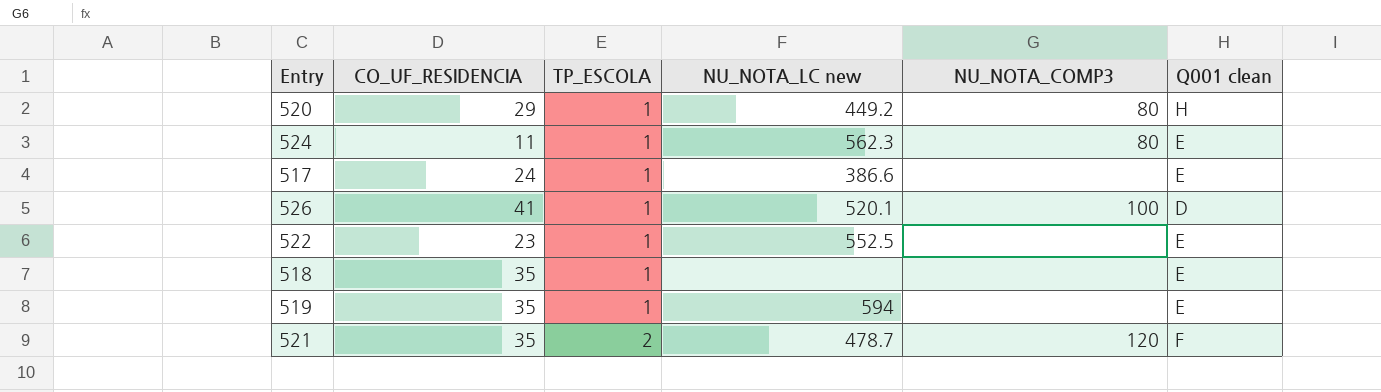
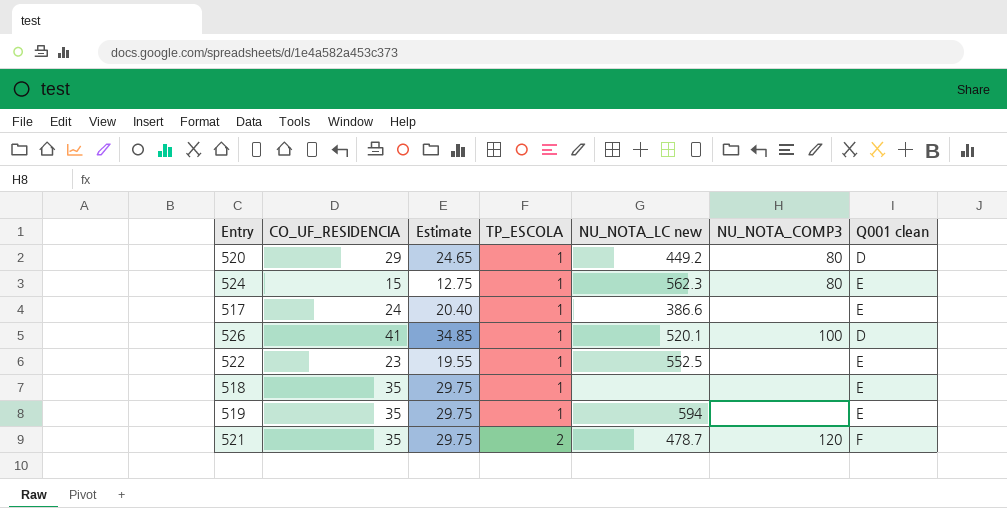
column Estimate | formula: none -> [CO_UF_RESIDENCIA] * 0.85
520 | Q001 clean: H -> D
524 | CO_UF_RESIDENCIA: 11 -> 15

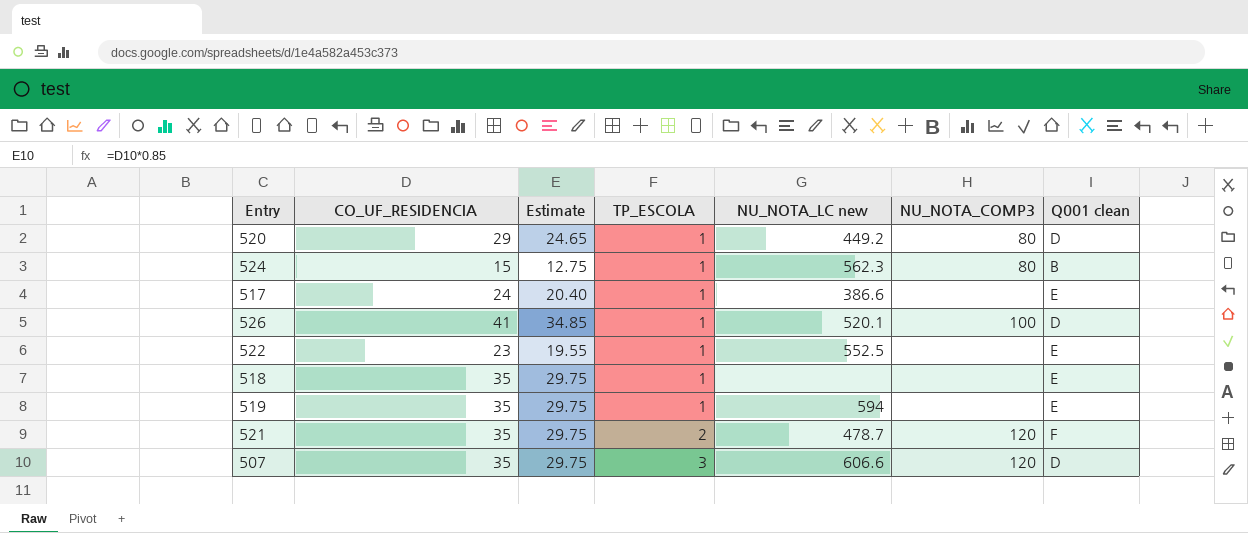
524 | Q001 clean: E -> B
row 507: none -> 35 | 29.75 | 3 | 606.6 | 120 | D

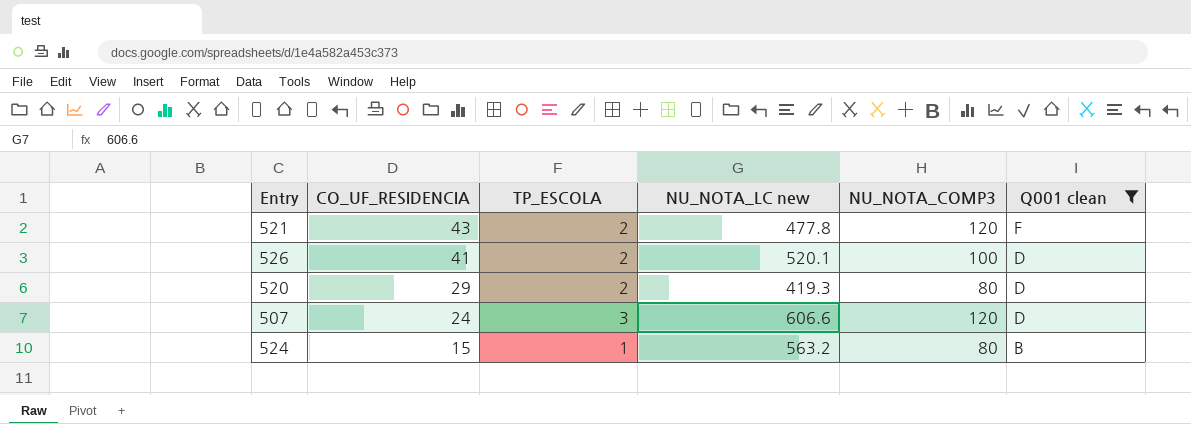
filter: none -> Q001 clean != E
row order: TP_ESCOLA ascending -> CO_UF_RESIDENCIA descending
column Estimate | formula: [CO_UF_RESIDENCIA] * 0.85 -> none
521 | CO_UF_RESIDENCIA: 35 -> 43
521 | NU_NOTA_LC new: 478.7 -> 477.8
526 | TP_ESCOLA: 1 -> 2
520 | TP_ESCOLA: 1 -> 2
520 | NU_NOTA_LC new: 449.2 -> 419.3
507 | CO_UF_RESIDENCIA: 35 -> 24
524 | NU_NOTA_LC new: 562.3 -> 563.2

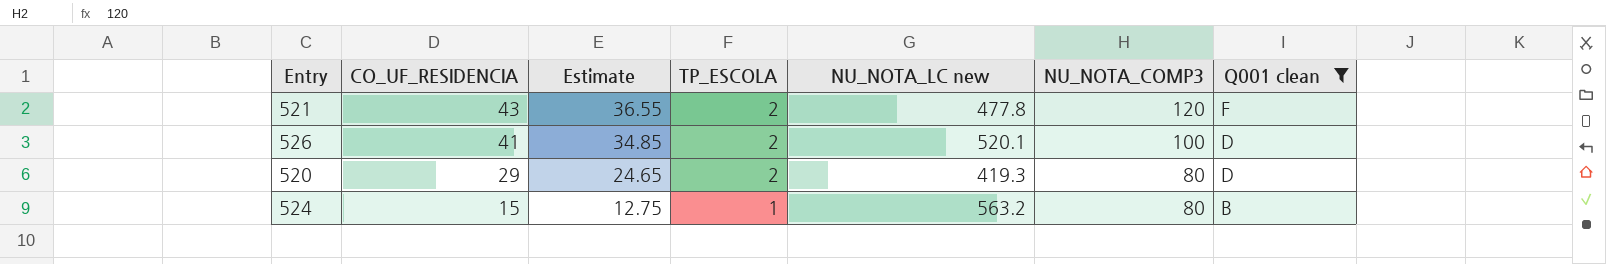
column Estimate | formula: none -> [CO_UF_RESIDENCIA] * 0.85
row 507: 24 | 3 | 606.6 | 120 | D -> none

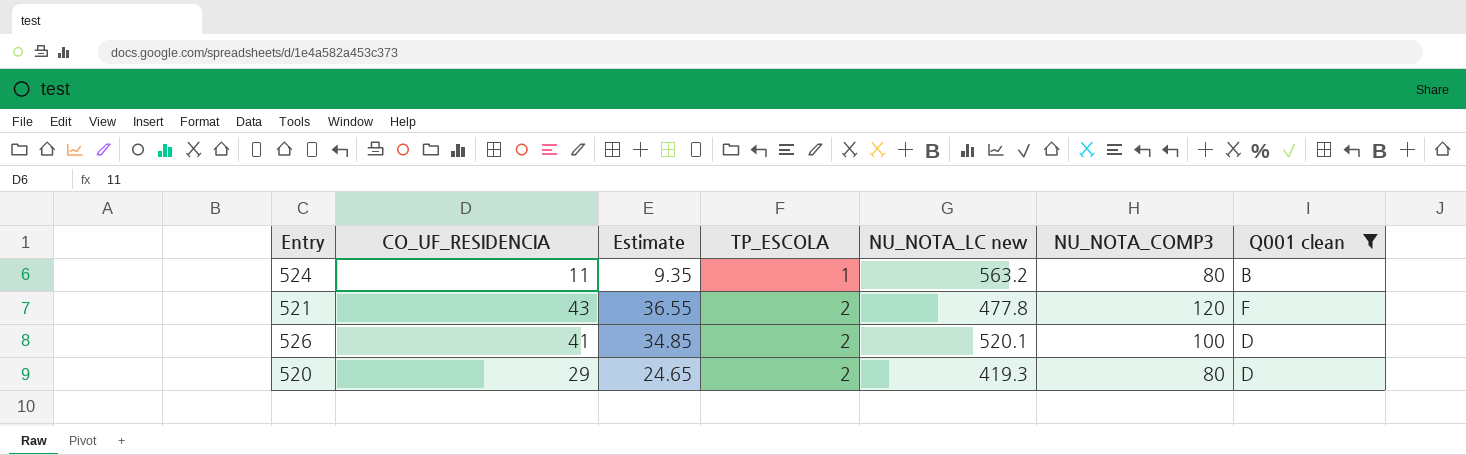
row order: CO_UF_RESIDENCIA descending -> TP_ESCOLA ascending
524 | CO_UF_RESIDENCIA: 15 -> 11
524 | Estimate: 12.75 -> 9.35

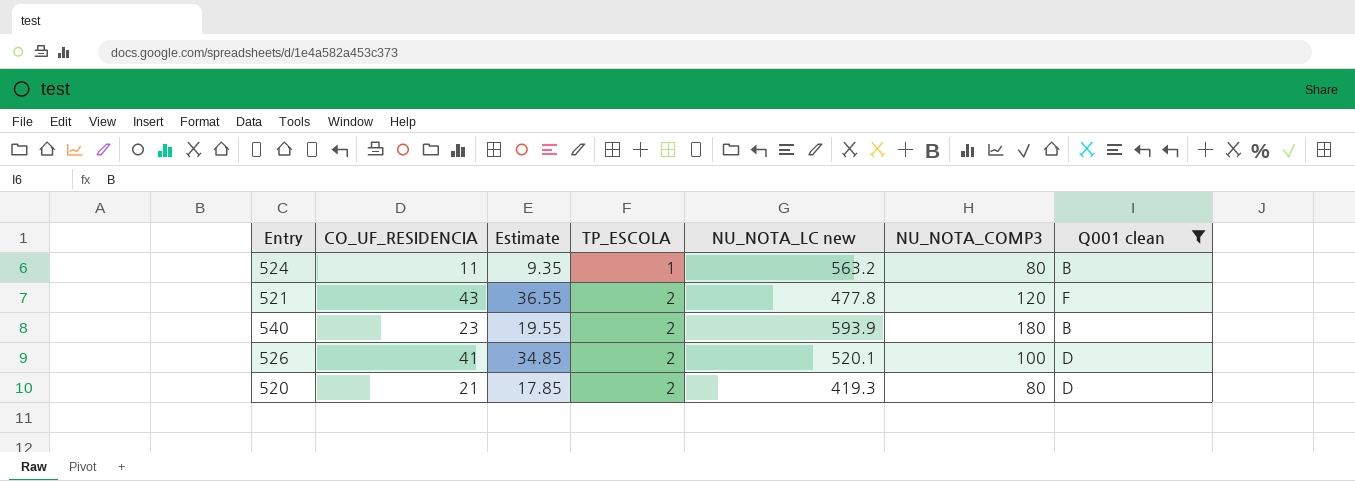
row 540: none -> 23 | 19.55 | 2 | 593.9 | 180 | B
520 | CO_UF_RESIDENCIA: 29 -> 21
520 | Estimate: 24.65 -> 17.85

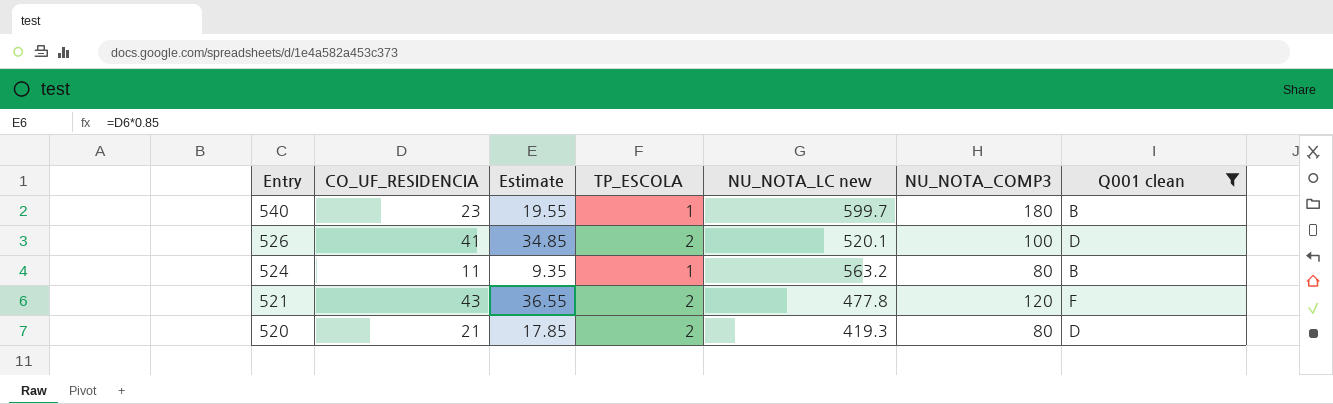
row order: TP_ESCOLA ascending -> Entry descending
540 | TP_ESCOLA: 2 -> 1
540 | NU_NOTA_LC new: 593.9 -> 599.7

